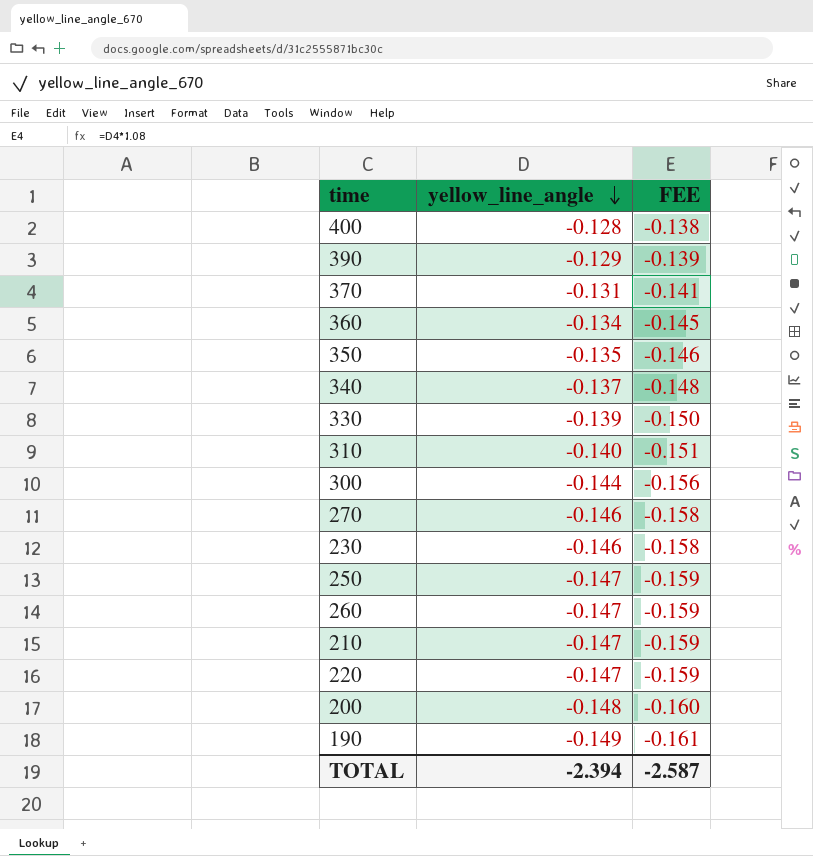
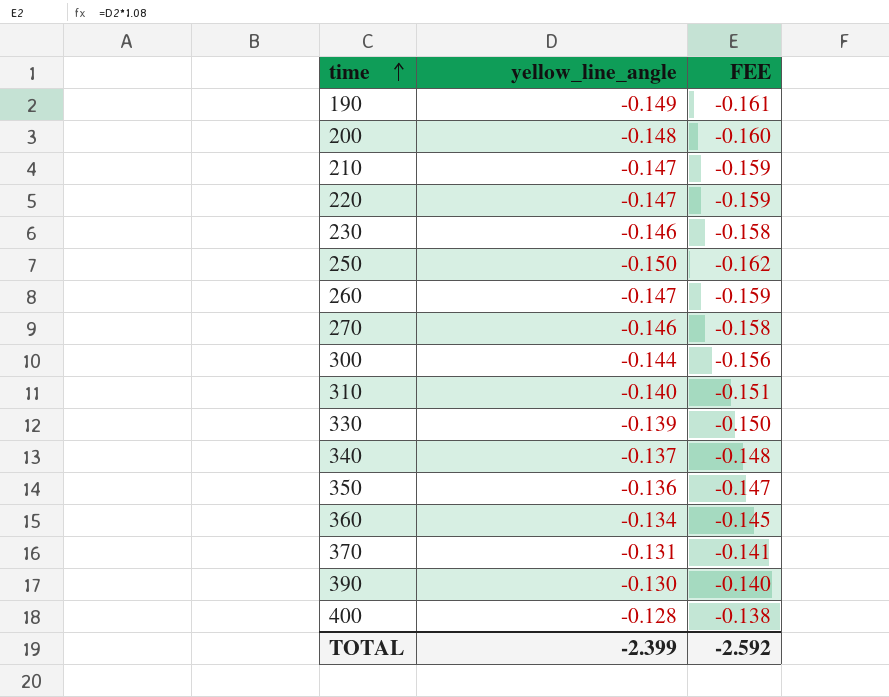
row order: yellow_line_angle descending -> time ascending
250 | yellow_line_angle: -0.147 -> -0.150
250 | FEE: -0.159 -> -0.162
350 | yellow_line_angle: -0.135 -> -0.136
350 | FEE: -0.146 -> -0.147
390 | yellow_line_angle: -0.129 -> -0.130
390 | FEE: -0.139 -> -0.140
TOTAL | yellow_line_angle: -2.394 -> -2.399
TOTAL | FEE: -2.587 -> -2.592

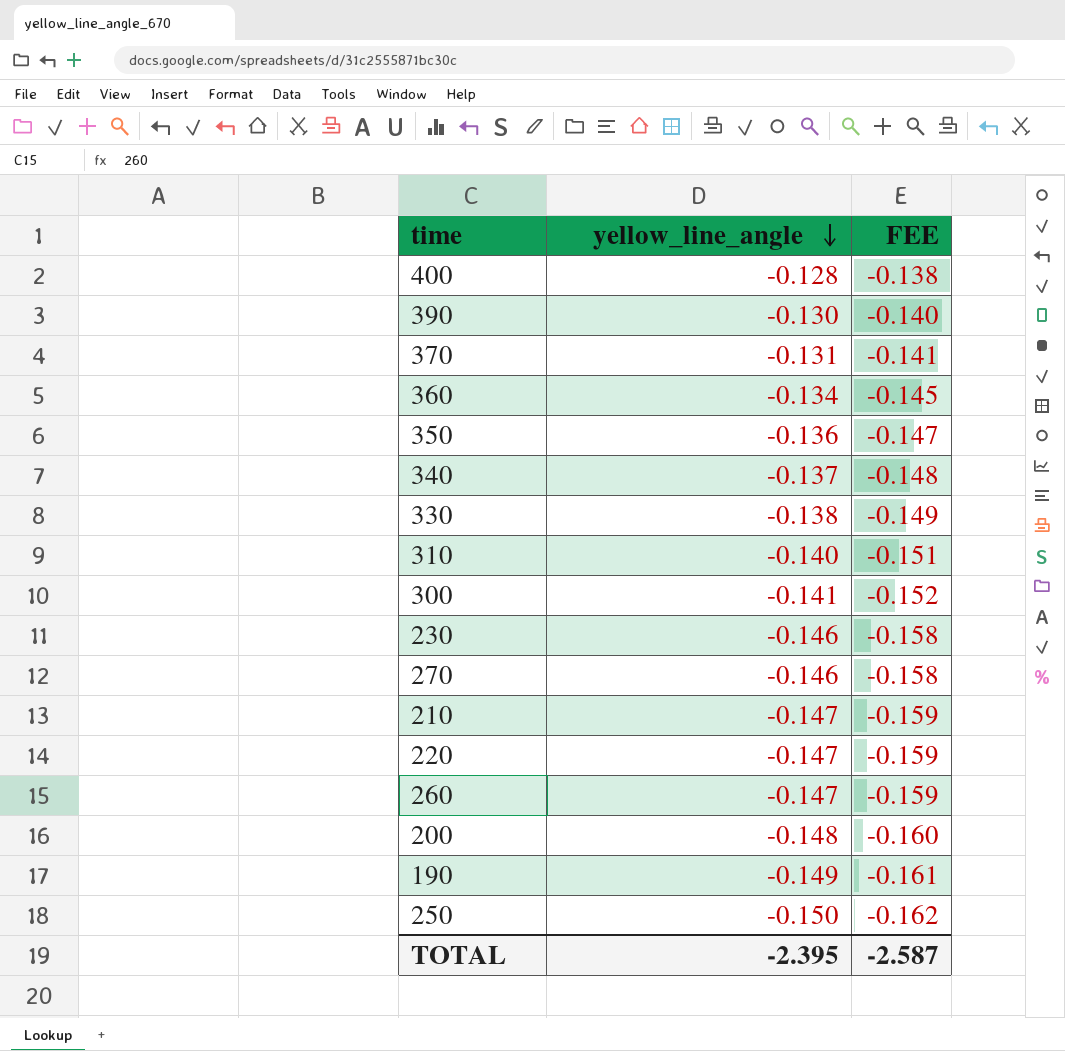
row order: time ascending -> yellow_line_angle descending
330 | yellow_line_angle: -0.139 -> -0.138
330 | FEE: -0.150 -> -0.149
300 | yellow_line_angle: -0.144 -> -0.141
300 | FEE: -0.156 -> -0.152
TOTAL | yellow_line_angle: -2.399 -> -2.395
TOTAL | FEE: -2.592 -> -2.587

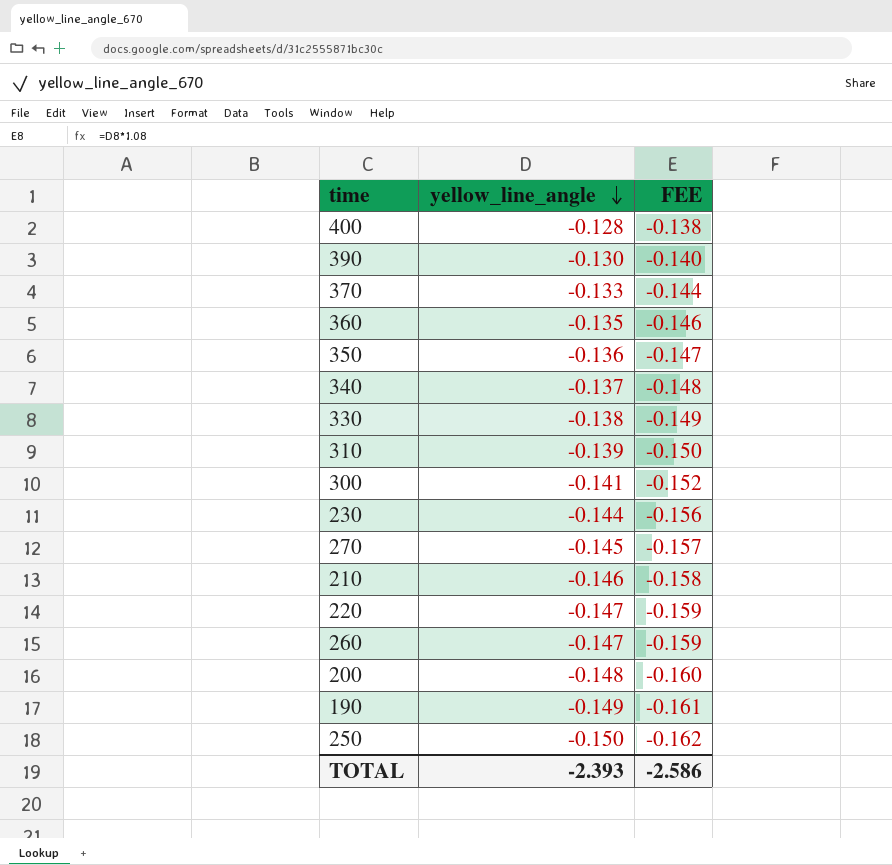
370 | yellow_line_angle: -0.131 -> -0.133
370 | FEE: -0.141 -> -0.144
360 | yellow_line_angle: -0.134 -> -0.135
360 | FEE: -0.145 -> -0.146
310 | yellow_line_angle: -0.140 -> -0.139
310 | FEE: -0.151 -> -0.150
230 | yellow_line_angle: -0.146 -> -0.144
230 | FEE: -0.158 -> -0.156
270 | yellow_line_angle: -0.146 -> -0.145
270 | FEE: -0.158 -> -0.157
210 | yellow_line_angle: -0.147 -> -0.146
210 | FEE: -0.159 -> -0.158
TOTAL | yellow_line_angle: -2.395 -> -2.393
TOTAL | FEE: -2.587 -> -2.586

